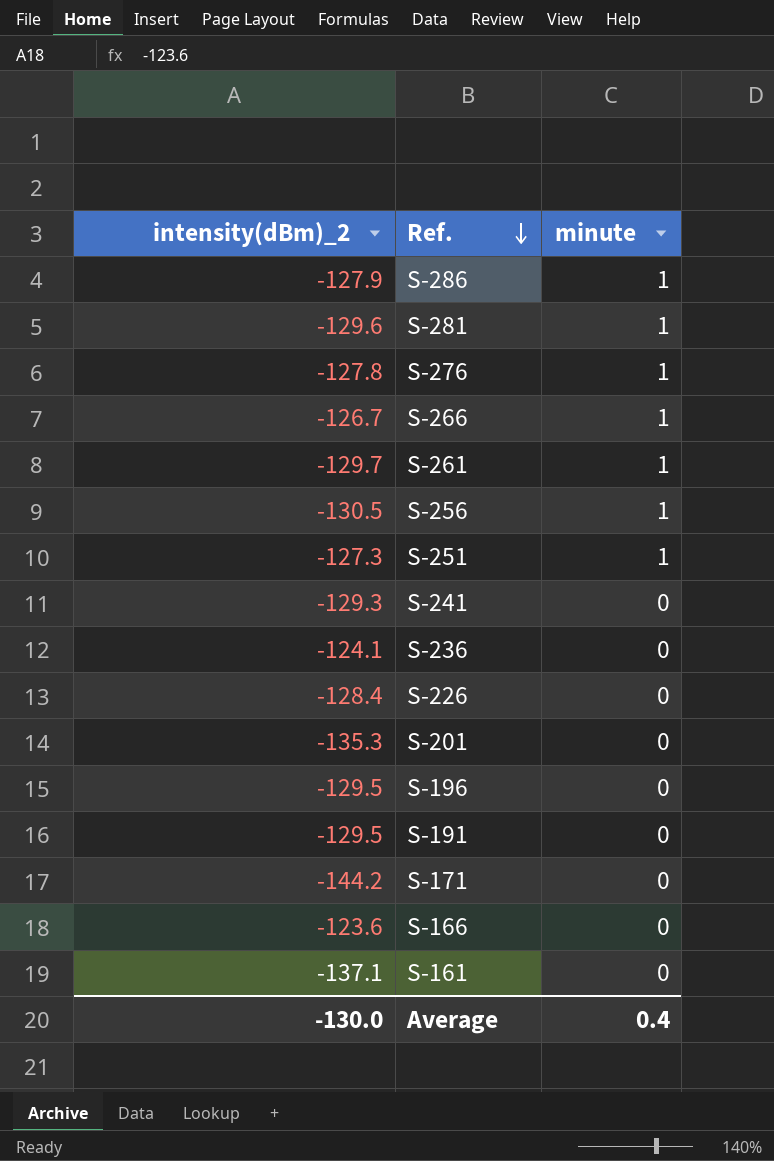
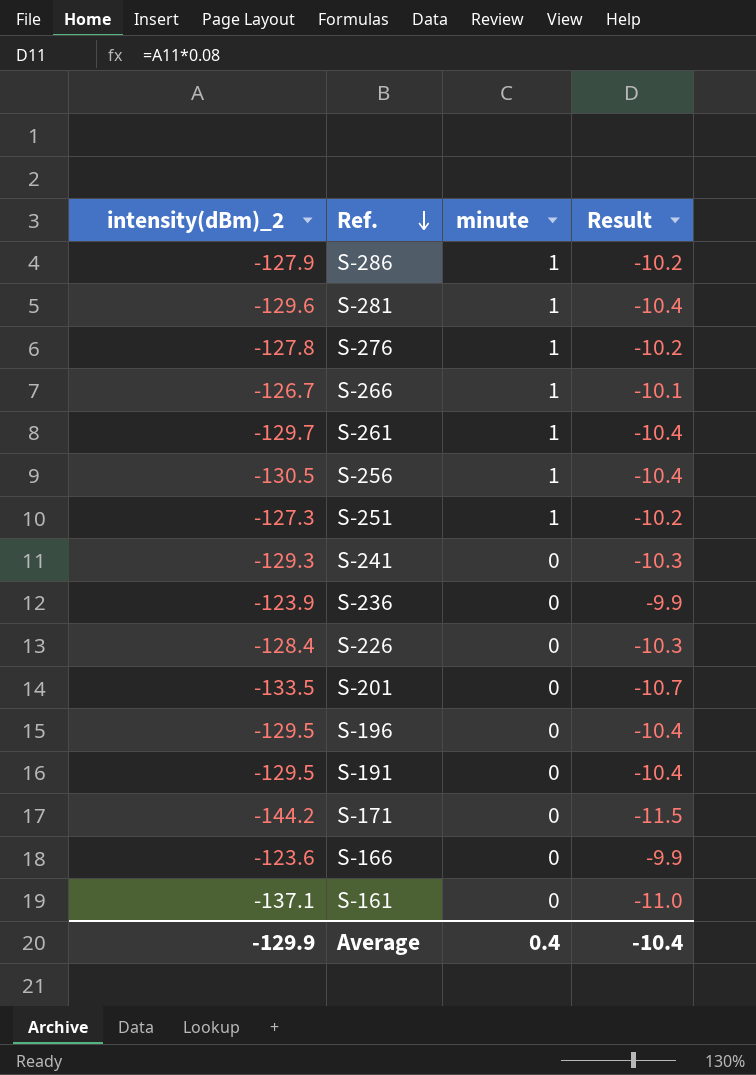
column Result | formula: none -> [intensity(dBm)_2] * 0.08
S-236 | intensity(dBm)_2: -124.1 -> -123.9
S-201 | intensity(dBm)_2: -135.3 -> -133.5
Average | intensity(dBm)_2: -130.0 -> -129.9

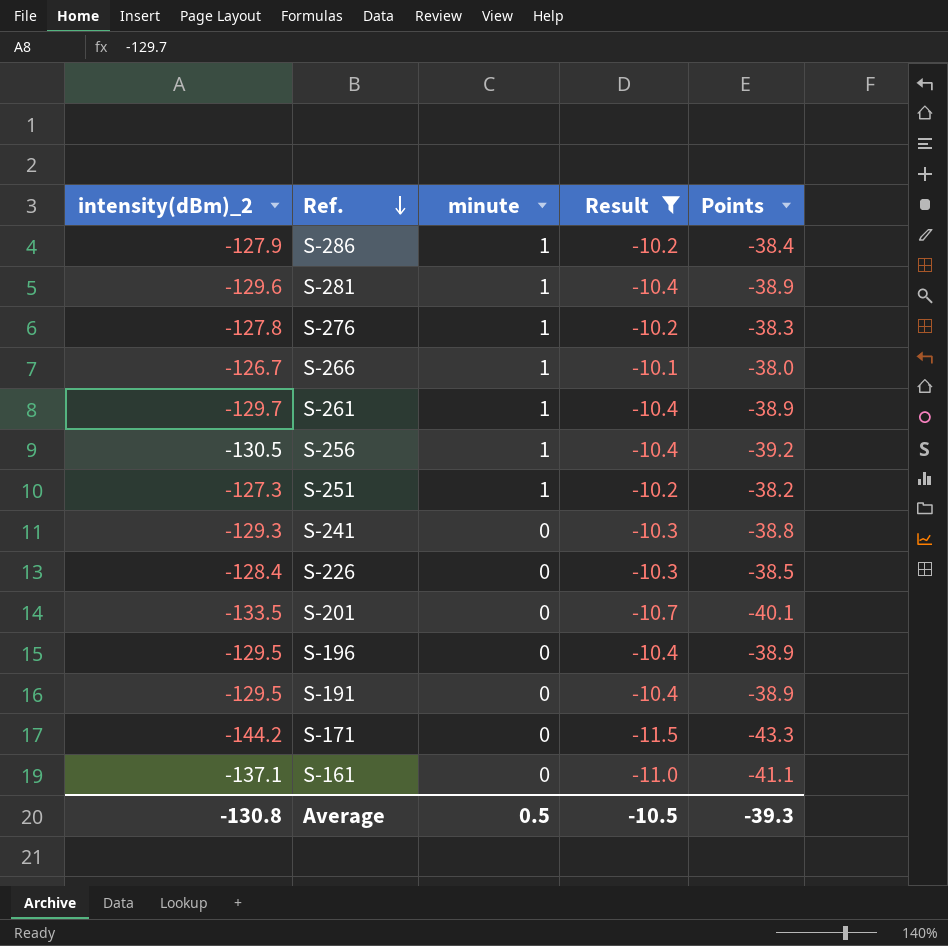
filter: none -> Result != -9.9
column Points | formula: none -> [intensity(dBm)_2] * 0.3
Average | intensity(dBm)_2: -129.9 -> -130.8
Average | minute: 0.4 -> 0.5
Average | Result: -10.4 -> -10.5

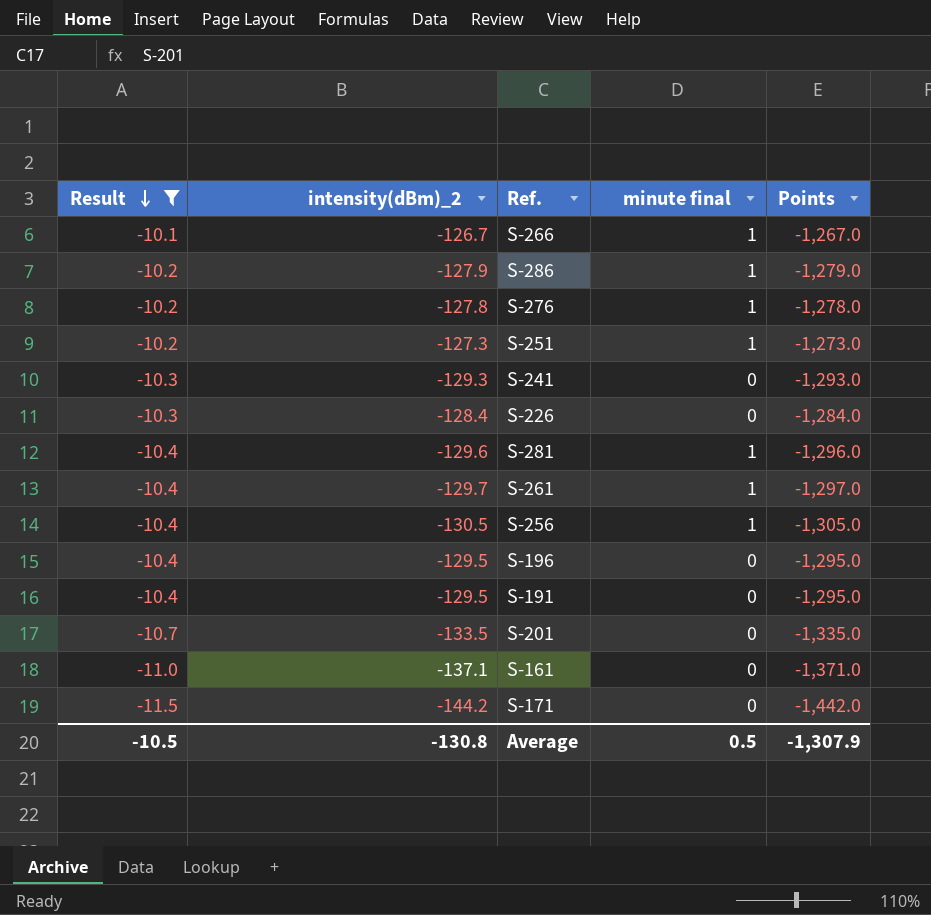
row order: Ref. descending -> Result descending
column Result | position: 4 -> 1
column name: minute -> minute final
column Points | formula: [intensity(dBm)_2] * 0.3 -> [intensity(dBm)_2] * 10
Average | Points: -39.3 -> -1,307.9

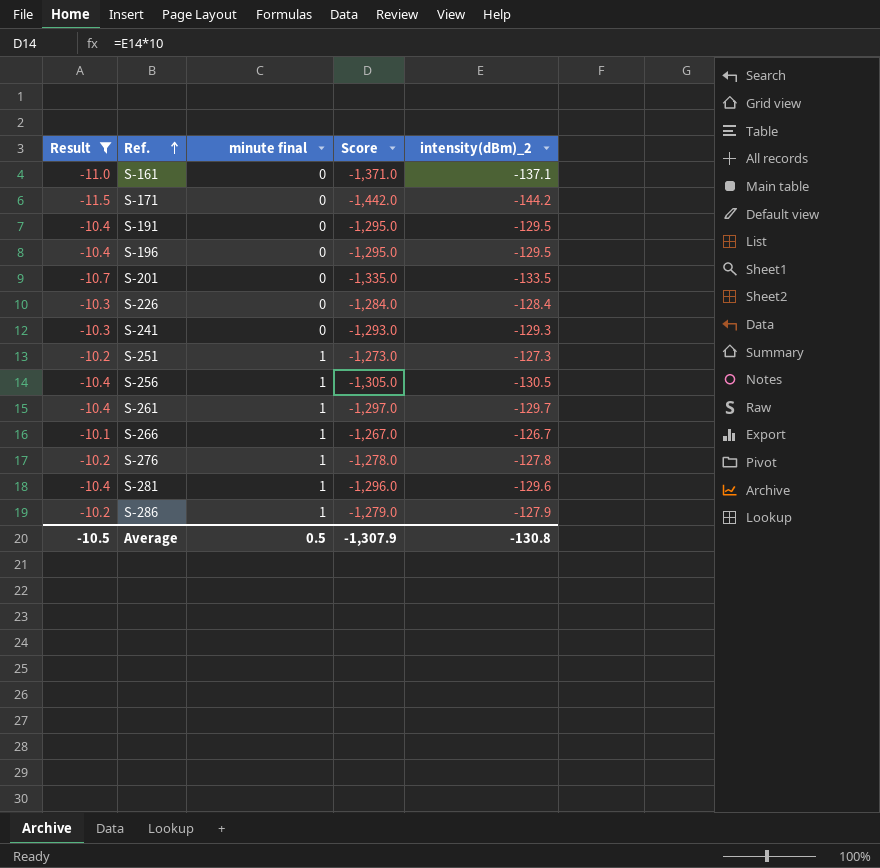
row order: Result descending -> Ref. ascending
column name: Points -> Score
column intensity(dBm)_2 | position: 2 -> 5

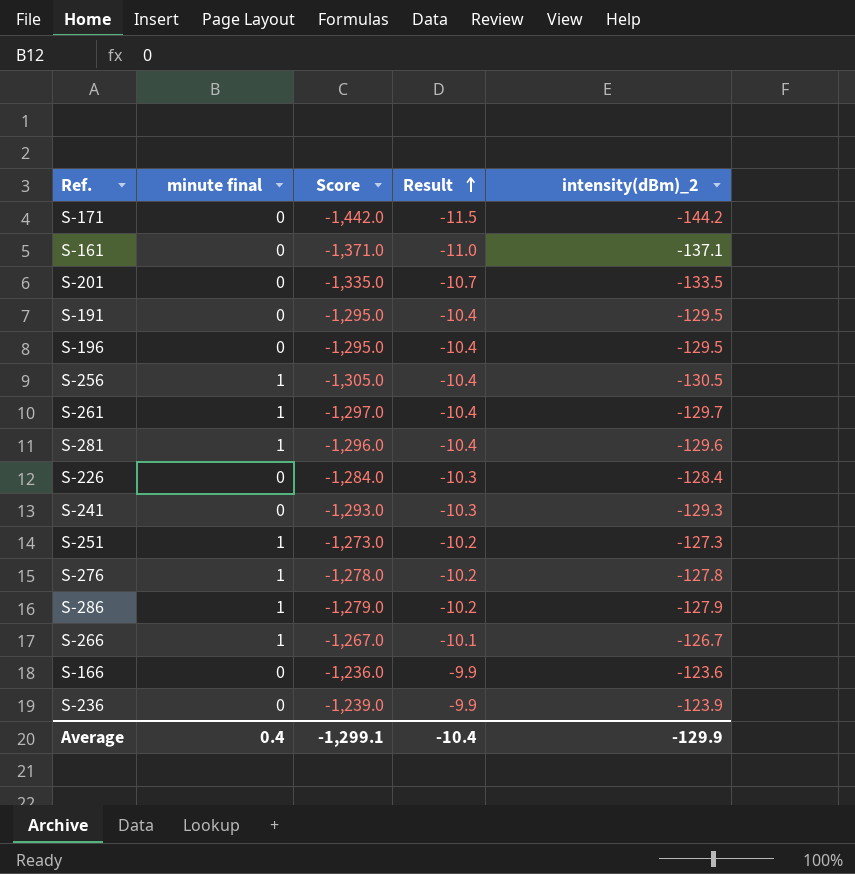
filter: Result != -9.9 -> none
row order: Ref. ascending -> Result ascending
column Result | position: 1 -> 4
Average | minute final: 0.5 -> 0.4
Average | Score: -1,307.9 -> -1,299.1
Average | Result: -10.5 -> -10.4
Average | intensity(dBm)_2: -130.8 -> -129.9

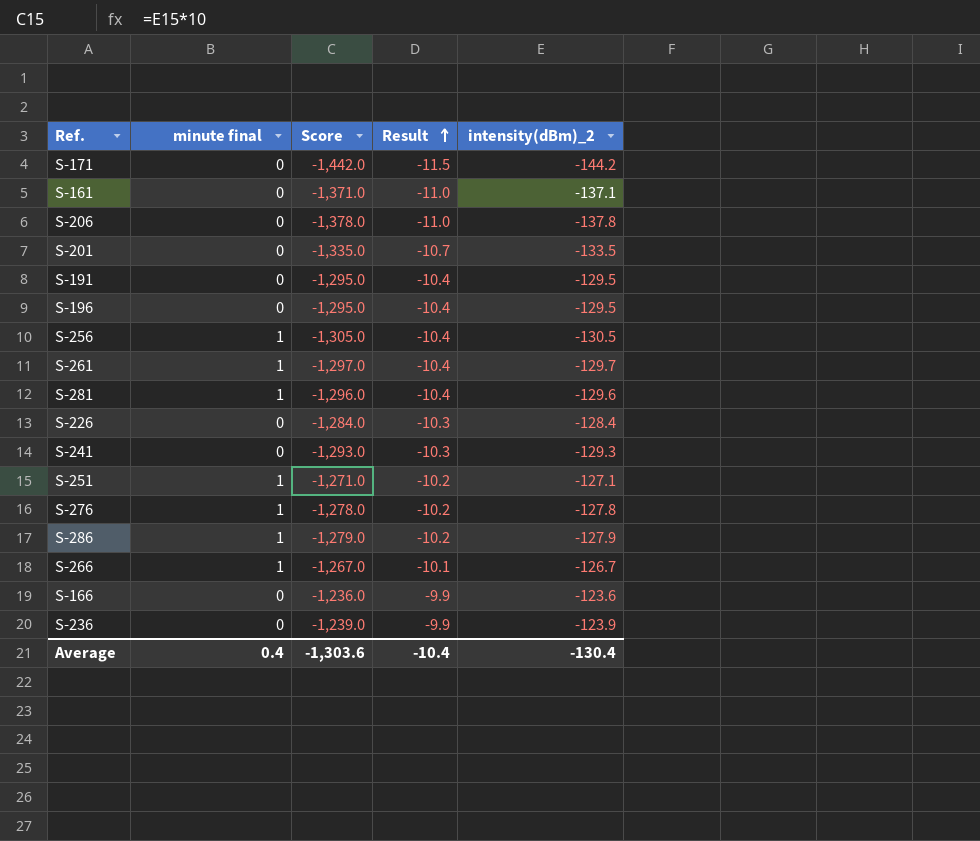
row S-206: none -> 0 | -1,378.0 | -11.0 | -137.8
S-251 | Score: -1,273.0 -> -1,271.0
S-251 | intensity(dBm)_2: -127.3 -> -127.1
Average | Score: -1,299.1 -> -1,303.6
Average | intensity(dBm)_2: -129.9 -> -130.4

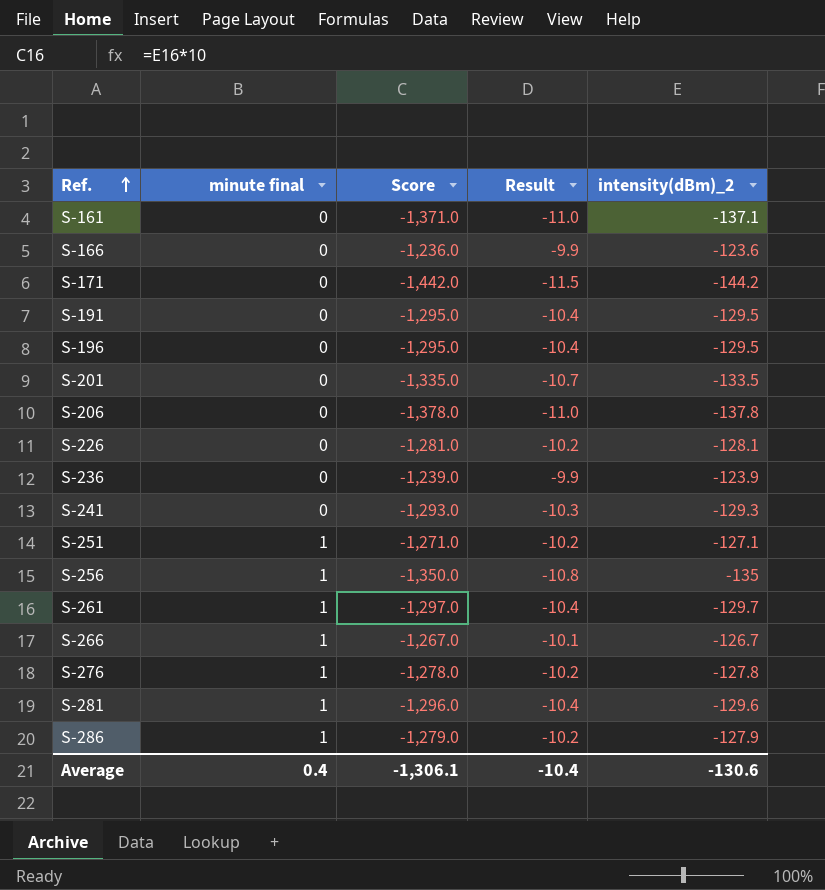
row order: Result ascending -> Ref. ascending
S-226 | Score: -1,284.0 -> -1,281.0
S-226 | Result: -10.3 -> -10.2
S-226 | intensity(dBm)_2: -128.4 -> -128.1
S-256 | Score: -1,305.0 -> -1,350.0
S-256 | Result: -10.4 -> -10.8
S-256 | intensity(dBm)_2: -130.5 -> -135
Average | Score: -1,303.6 -> -1,306.1
Average | intensity(dBm)_2: -130.4 -> -130.6

